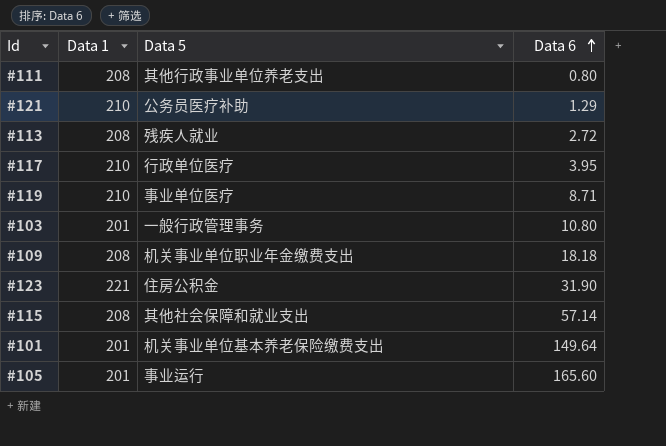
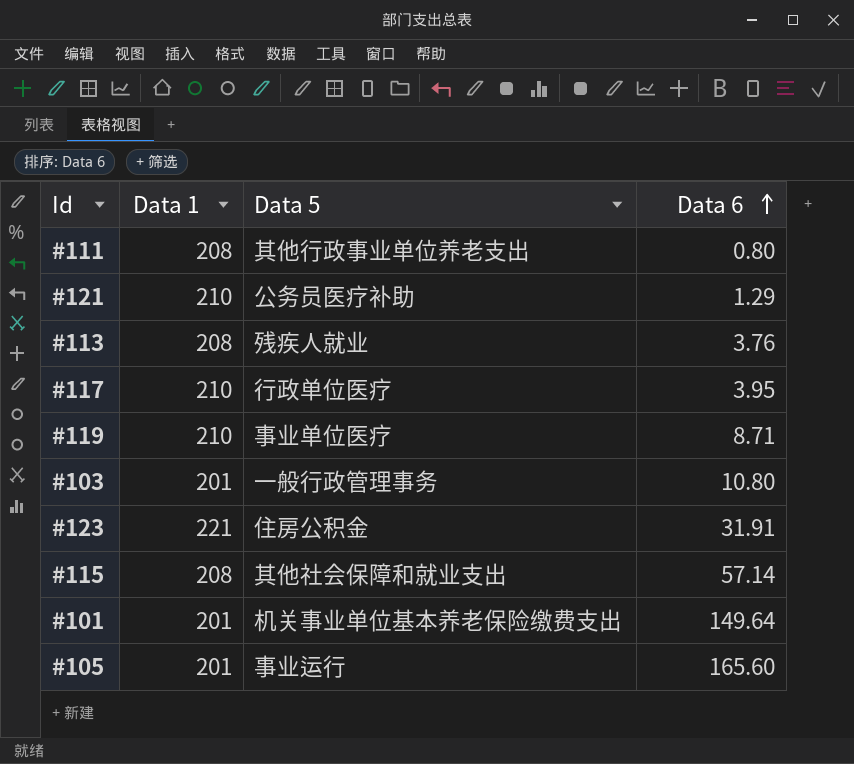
row #109: 208 | 机关事业单位职业年金缴费支出 | 18.18 -> none
#113 | Data 6: 2.72 -> 3.76
#123 | Data 6: 31.90 -> 31.91

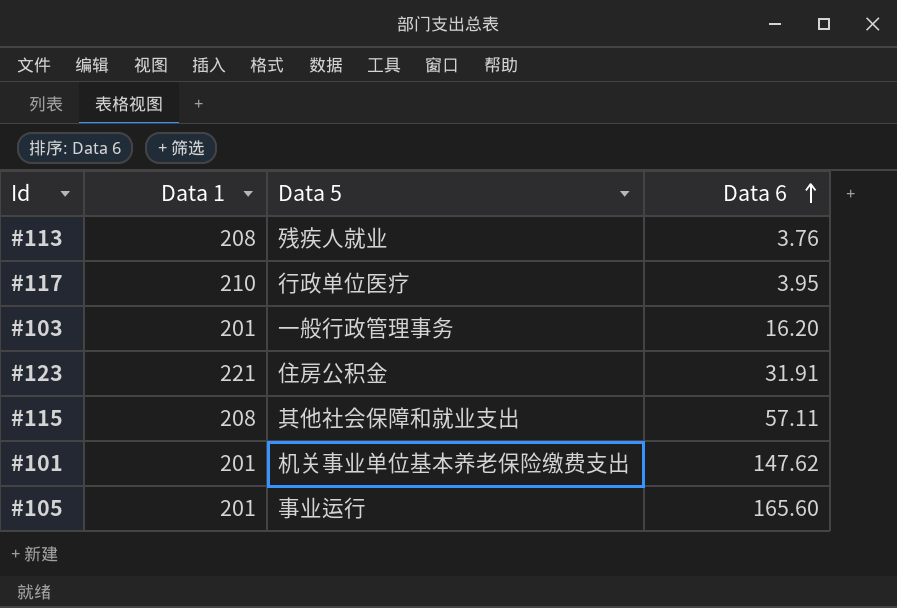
row #111: 208 | 其他行政事业单位养老支出 | 0.80 -> none
row #121: 210 | 公务员医疗补助 | 1.29 -> none
row #119: 210 | 事业单位医疗 | 8.71 -> none
#103 | Data 6: 10.80 -> 16.20
#115 | Data 6: 57.14 -> 57.11
#101 | Data 6: 149.64 -> 147.62

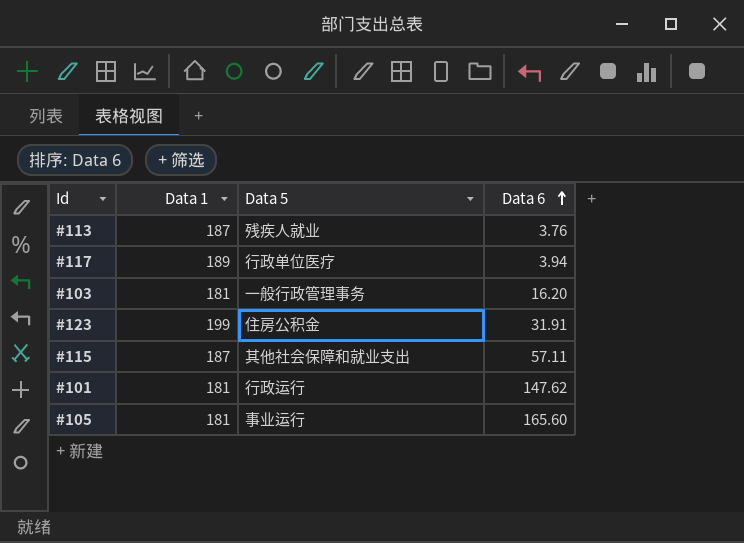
#113 | Data 1: 208 -> 187
#117 | Data 1: 210 -> 189
#117 | Data 6: 3.95 -> 3.94
#103 | Data 1: 201 -> 181
#123 | Data 1: 221 -> 199
#115 | Data 1: 208 -> 187
#101 | Data 1: 201 -> 181
#101 | Data 5: 机关事业单位基本养老保险缴费支出 -> 行政运行
#105 | Data 1: 201 -> 181

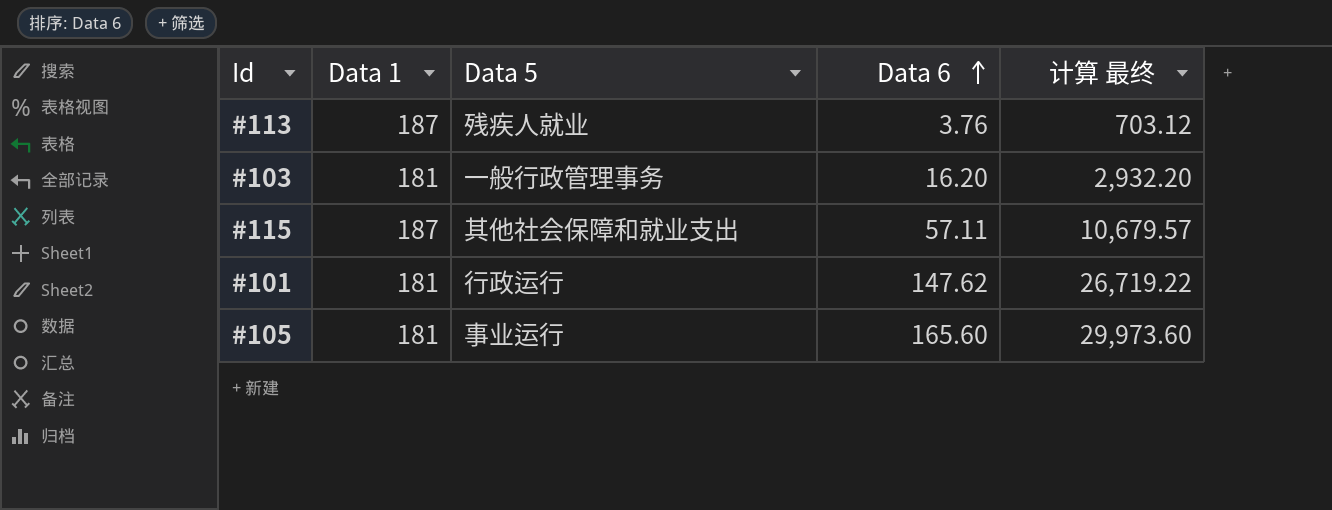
column 计算 最终 | formula: none -> [Data 1] * [Data 6]
row #117: 189 | 行政单位医疗 | 3.94 -> none
row #123: 199 | 住房公积金 | 31.91 -> none

